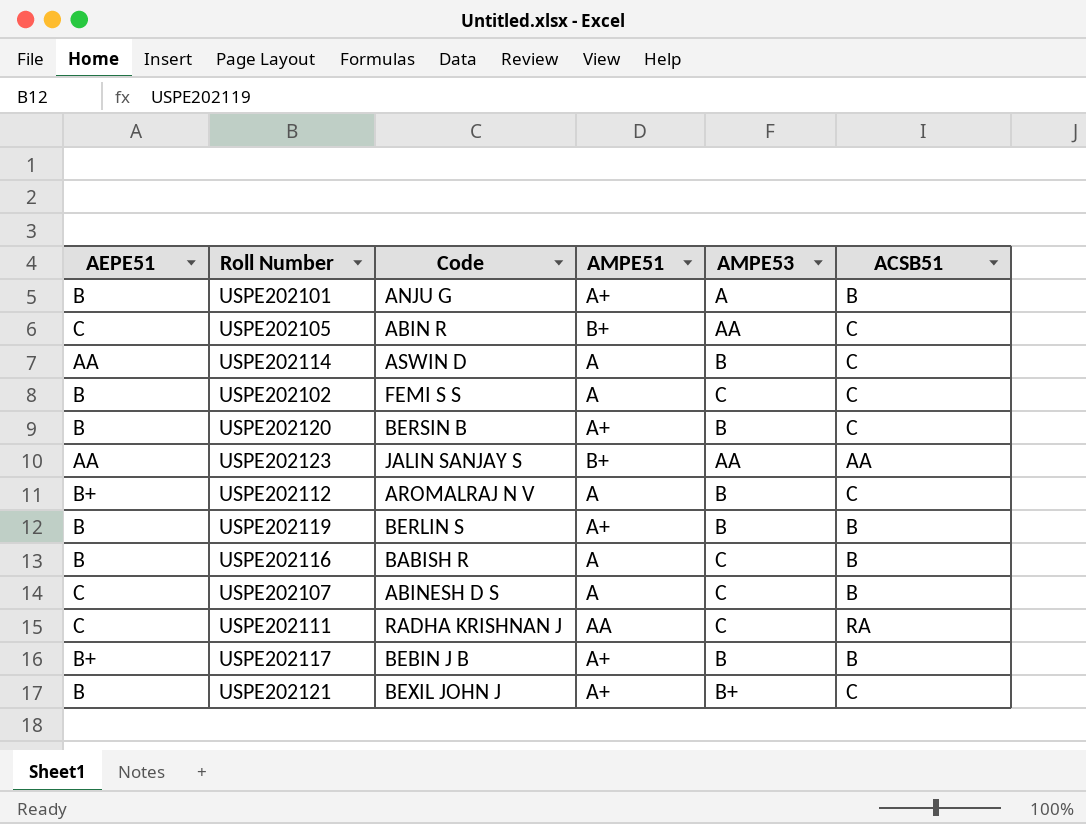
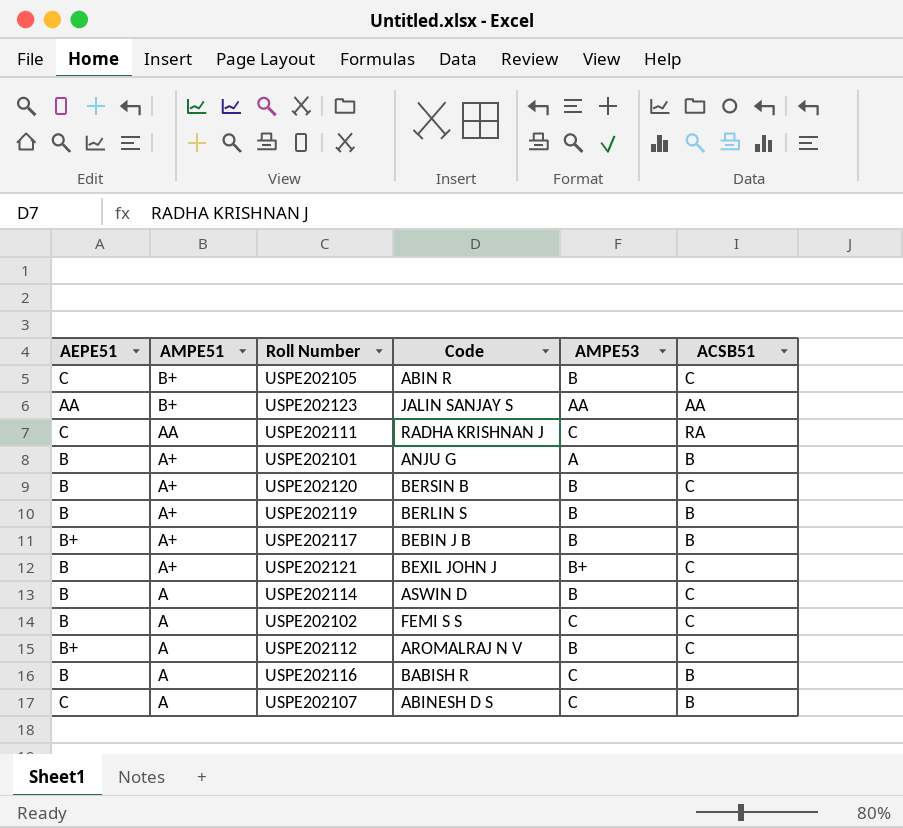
row order: none -> AMPE51 descending
column AMPE51 | position: 4 -> 2
USPE202105 | AMPE53: AA -> B
USPE202114 | AEPE51: AA -> B

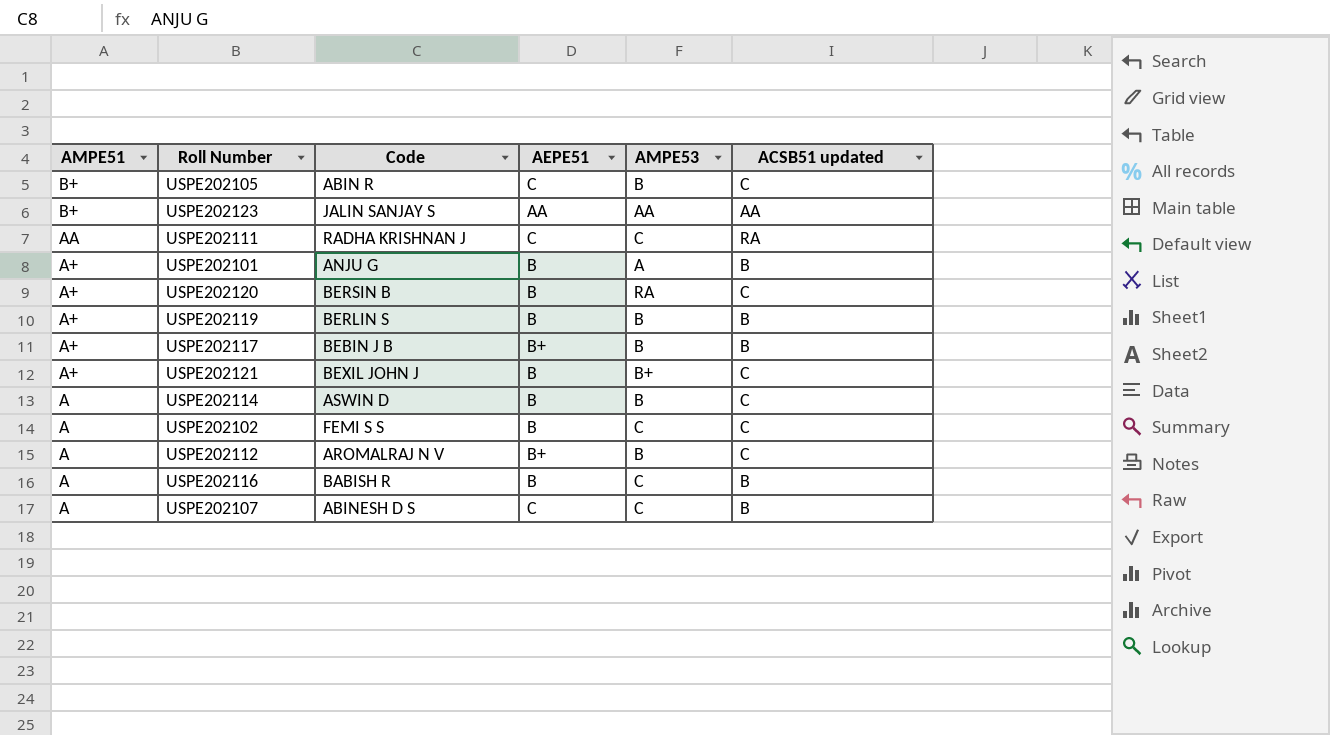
column AEPE51 | position: 1 -> 4
column name: ACSB51 -> ACSB51 updated
USPE202120 | AMPE53: B -> RA

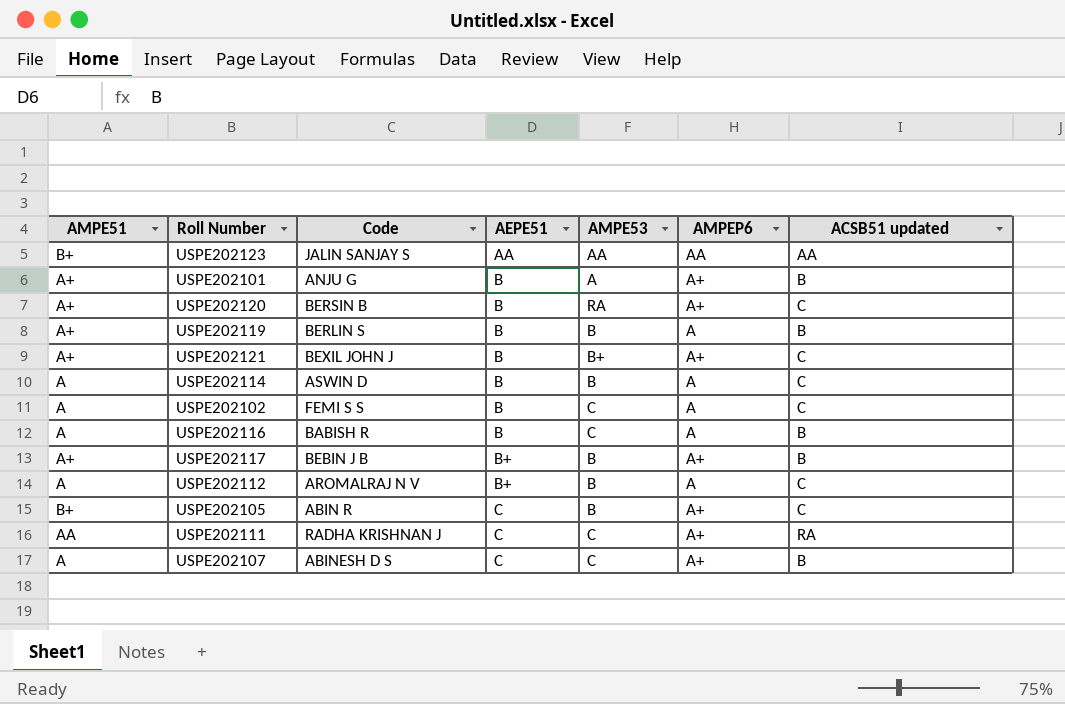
row order: AMPE51 descending -> AEPE51 ascending
column AMPEP6 | position: none -> 6

